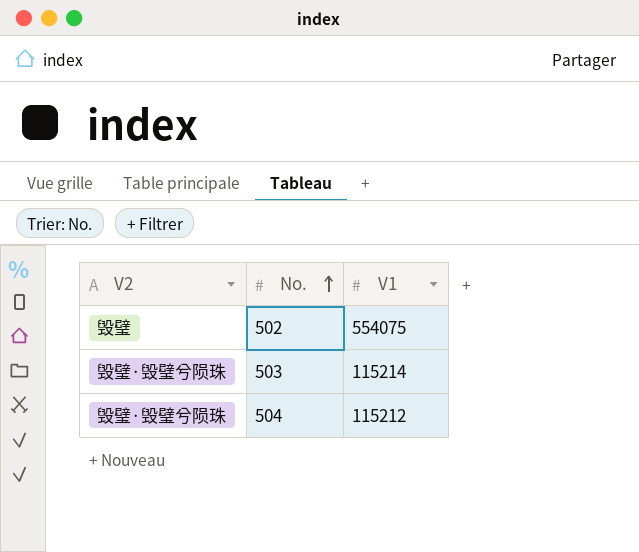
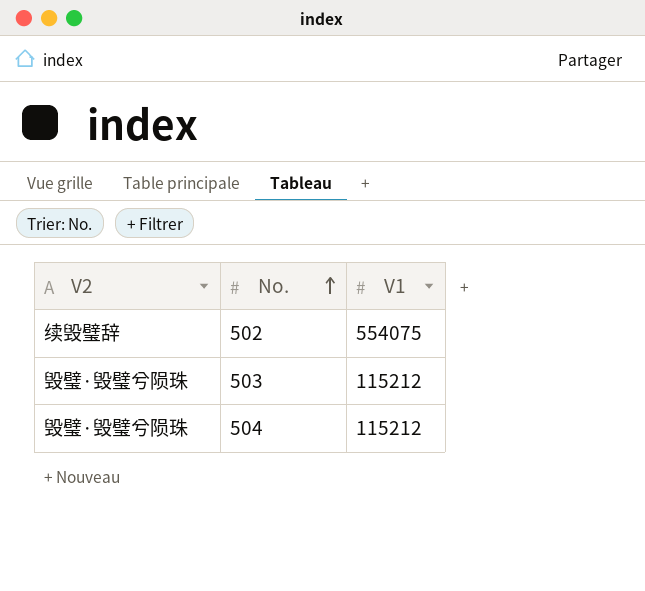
502 | V2: 毁璧 -> 续毁璧辞
503 | V1: 115214 -> 115212

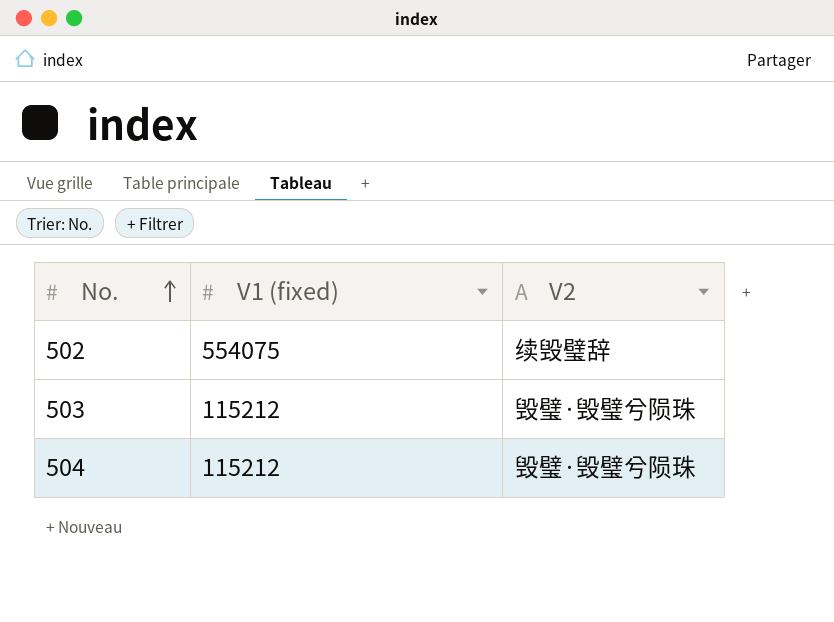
column name: V1 -> V1 (fixed)
column V2 | position: 1 -> 3

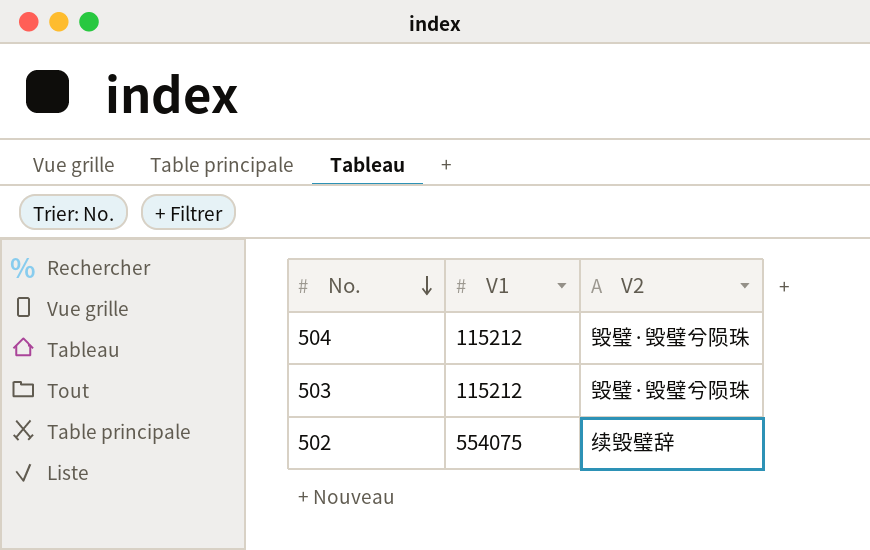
row order: No. ascending -> No. descending
column name: V1 (fixed) -> V1

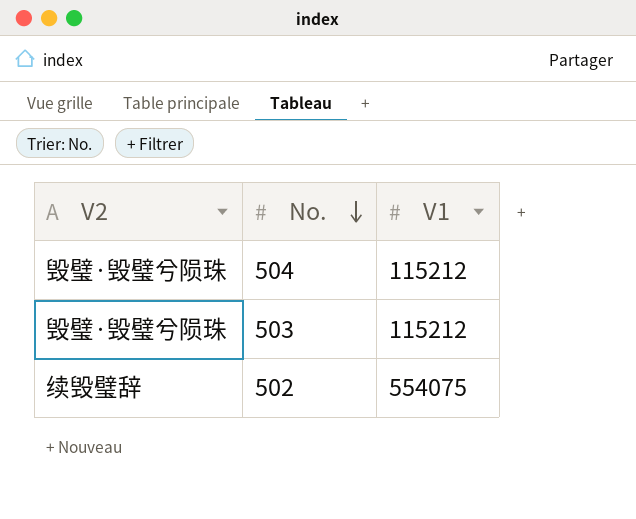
column V2 | position: 3 -> 1

